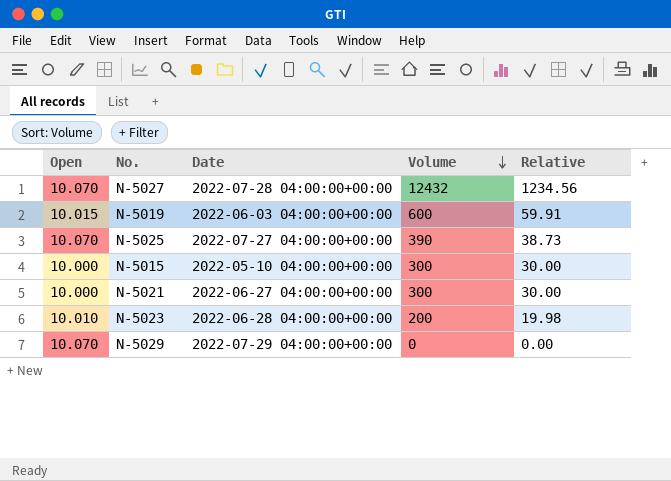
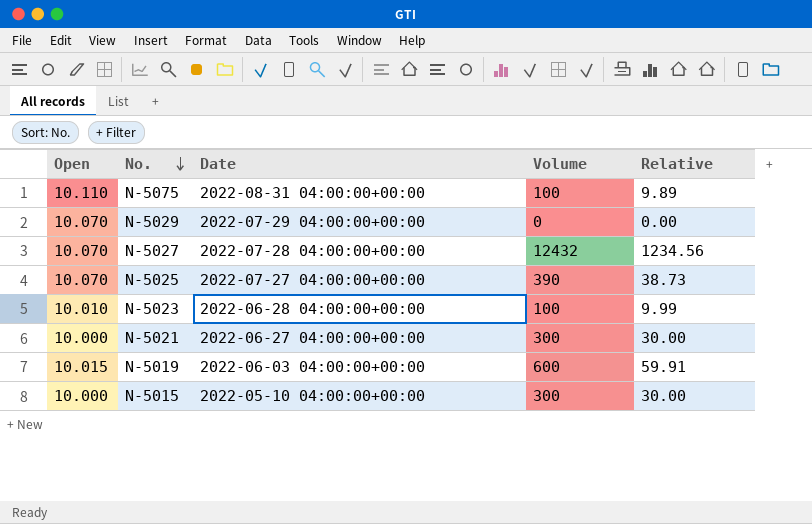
row order: Volume descending -> No. descending
row N-5075: none -> 10.110 | 2022-08-31 04:00:00+00:00 | 100 | 9.89
N-5023 | Volume: 200 -> 100
N-5023 | Relative: 19.98 -> 9.99

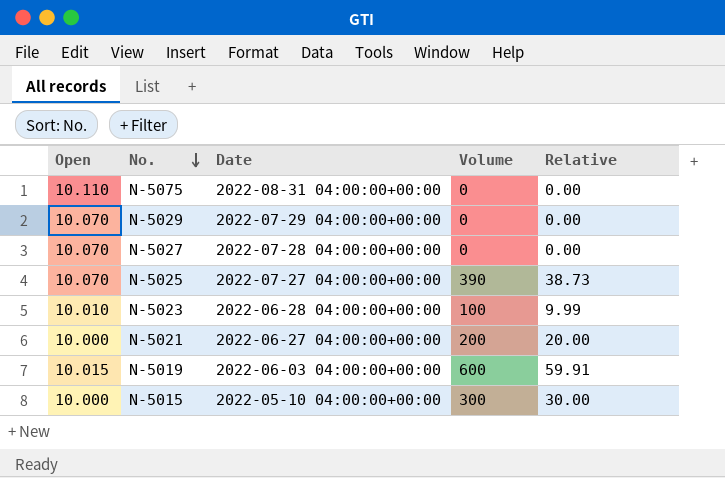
N-5075 | Volume: 100 -> 0
N-5075 | Relative: 9.89 -> 0.00
N-5027 | Volume: 12432 -> 0
N-5027 | Relative: 1234.56 -> 0.00
N-5021 | Volume: 300 -> 200
N-5021 | Relative: 30.00 -> 20.00

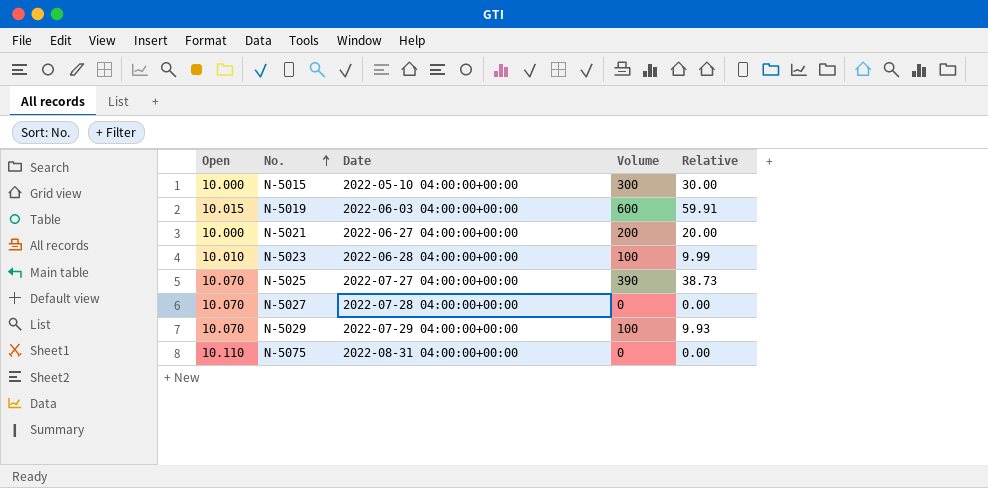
row order: No. descending -> No. ascending
N-5029 | Volume: 0 -> 100
N-5029 | Relative: 0.00 -> 9.93

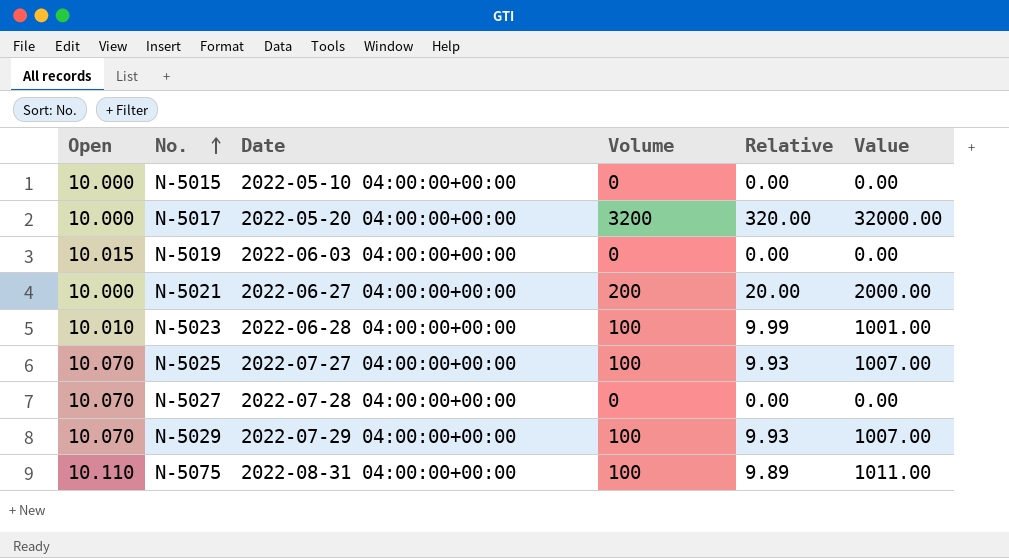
column Value | formula: none -> [Open] * [Volume]
N-5015 | Volume: 300 -> 0
N-5015 | Relative: 30.00 -> 0.00
row N-5017: none -> 10.000 | 2022-05-20 04:00:00+00:00 | 3200 | 320.00 | 32000.00
N-5019 | Volume: 600 -> 0
N-5019 | Relative: 59.91 -> 0.00
N-5025 | Volume: 390 -> 100
N-5025 | Relative: 38.73 -> 9.93
N-5075 | Volume: 0 -> 100
N-5075 | Relative: 0.00 -> 9.89

